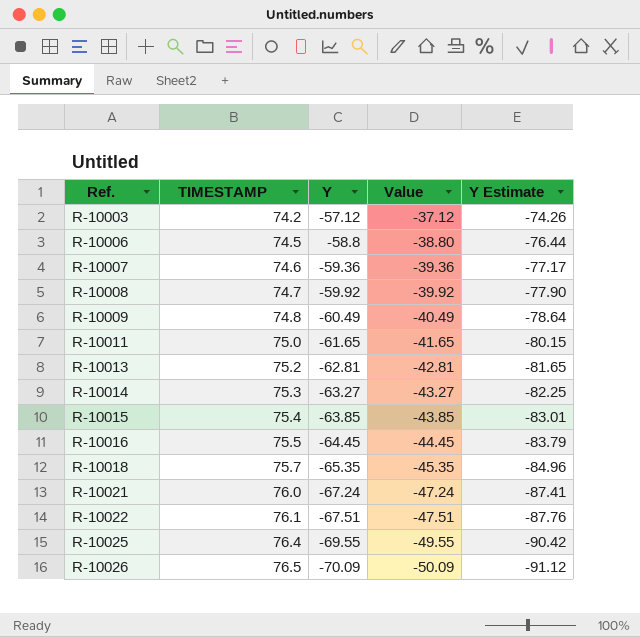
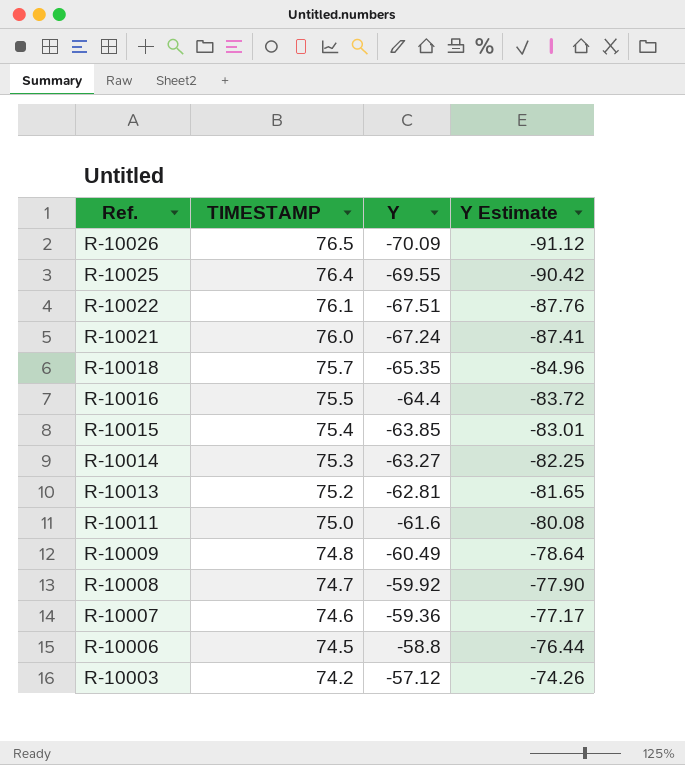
row order: Ref. ascending -> Ref. descending
column Value | formula: [Y] + 20 -> none
R-10016 | Y: -64.45 -> -64.4
R-10016 | Y Estimate: -83.79 -> -83.72
R-10011 | Y: -61.65 -> -61.6
R-10011 | Y Estimate: -80.15 -> -80.08

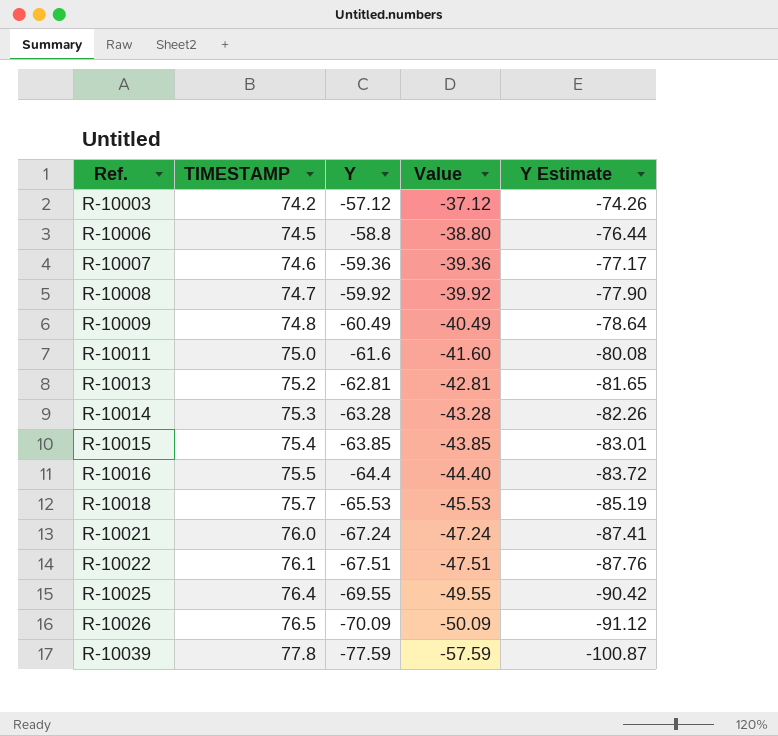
row order: Ref. descending -> Ref. ascending
column Value | formula: none -> [Y] + 20
R-10014 | Y: -63.27 -> -63.28
R-10014 | Y Estimate: -82.25 -> -82.26
R-10018 | Y: -65.35 -> -65.53
R-10018 | Y Estimate: -84.96 -> -85.19
row R-10039: none -> 77.8 | -77.59 | -57.59 | -100.87

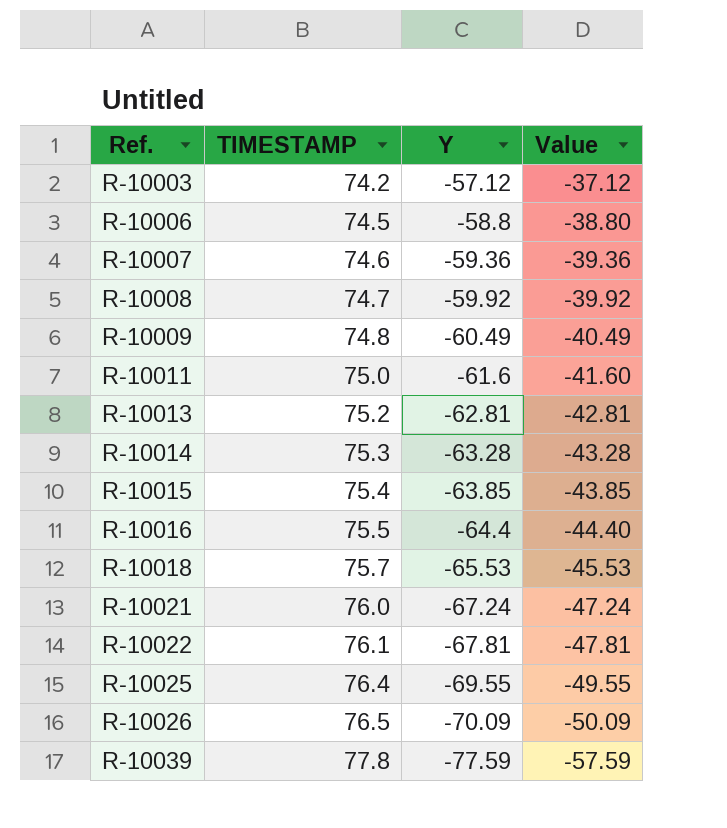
column Y Estimate | formula: [Y] * 1.3 -> none
R-10022 | Y: -67.51 -> -67.81
R-10022 | Value: -47.51 -> -47.81

